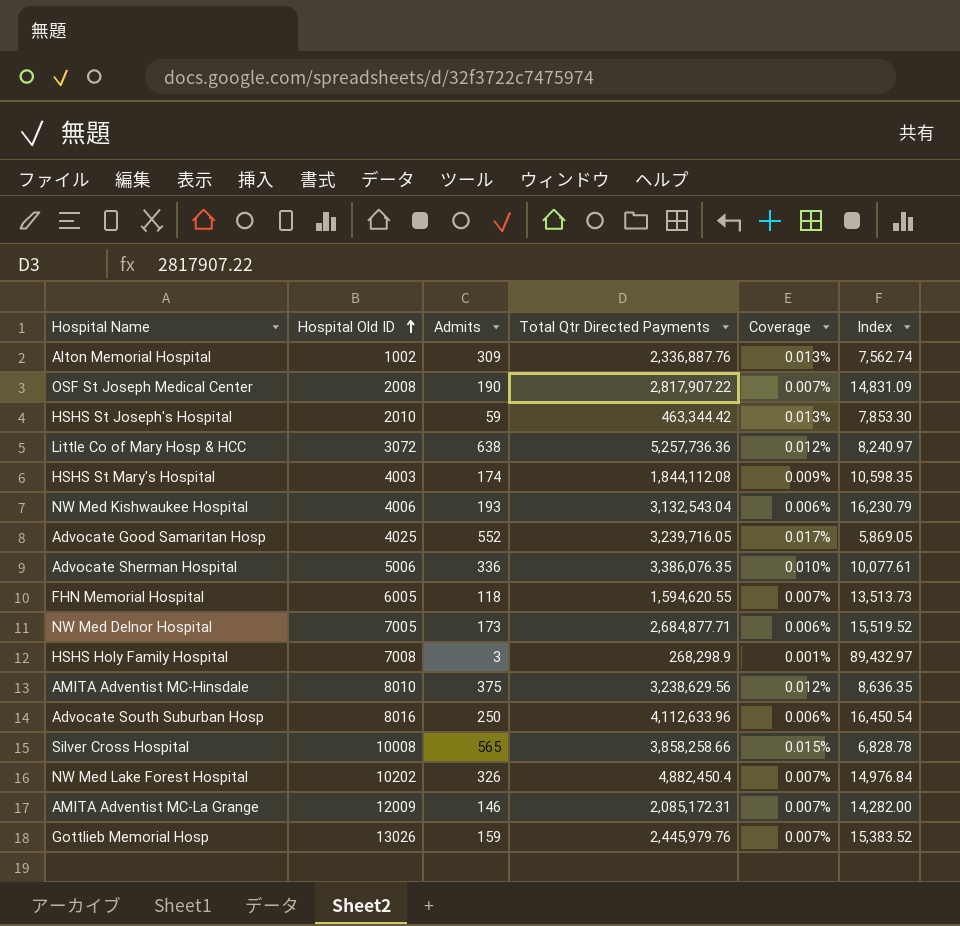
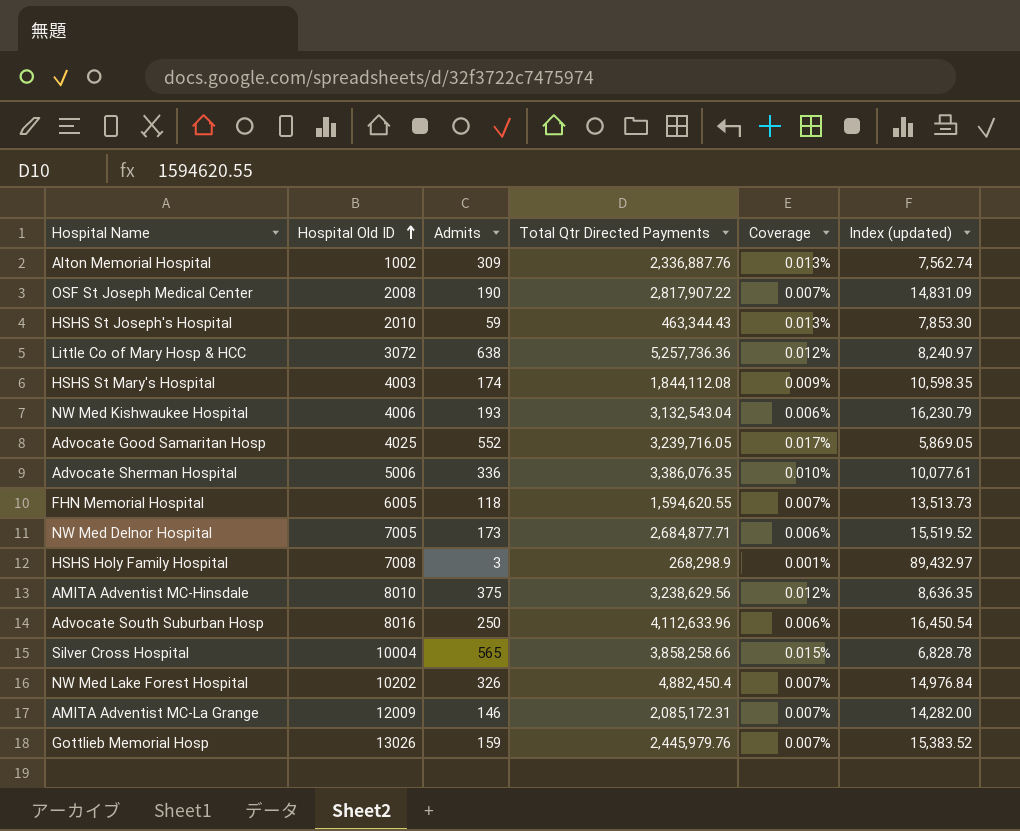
column name: Index -> Index (updated)
HSHS St Joseph's Hospital | Total Qtr Directed Payments: 463,344.42 -> 463,344.43
Silver Cross Hospital | Hospital Old ID: 10008 -> 10004

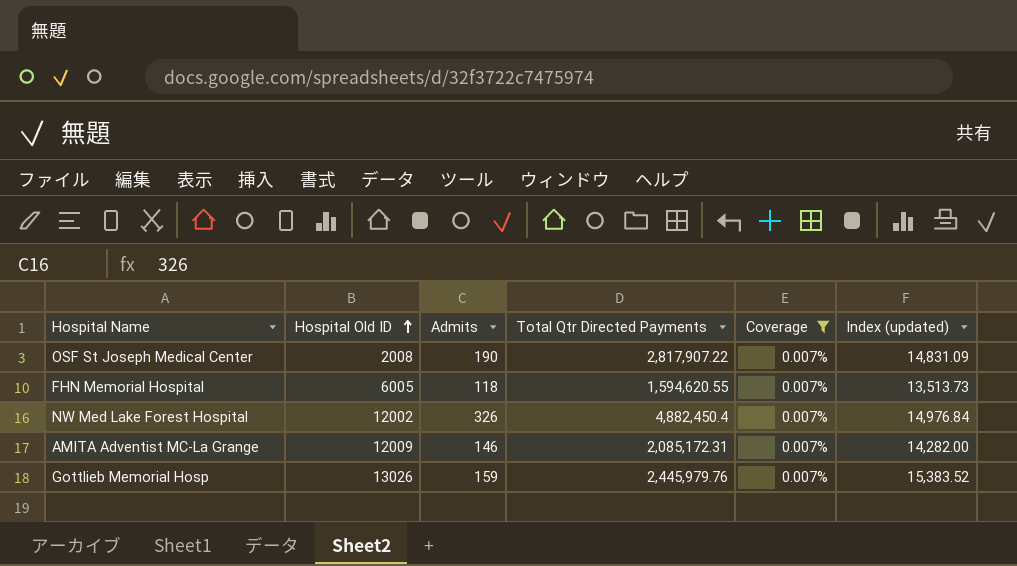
filter: none -> Coverage = 0.007%
NW Med Lake Forest Hospital | Hospital Old ID: 10202 -> 12002

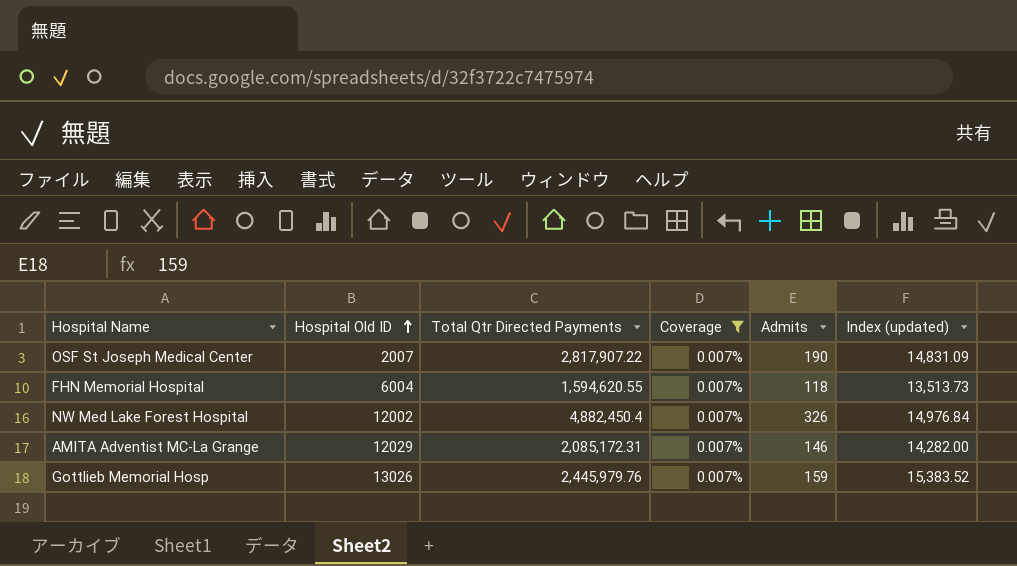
column Admits | position: 3 -> 5
OSF St Joseph Medical Center | Hospital Old ID: 2008 -> 2007
FHN Memorial Hospital | Hospital Old ID: 6005 -> 6004
AMITA Adventist MC-La Grange | Hospital Old ID: 12009 -> 12029

